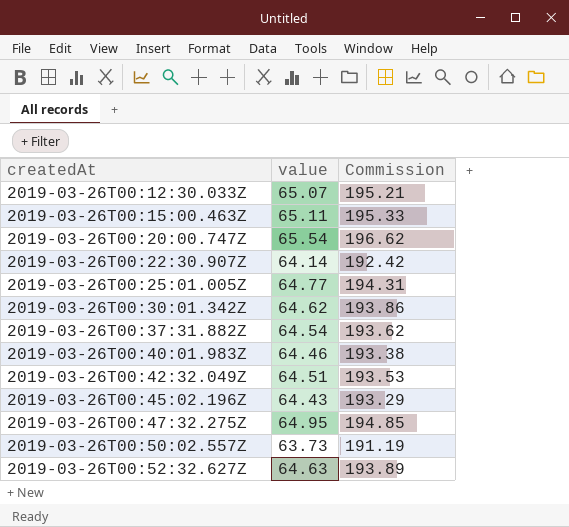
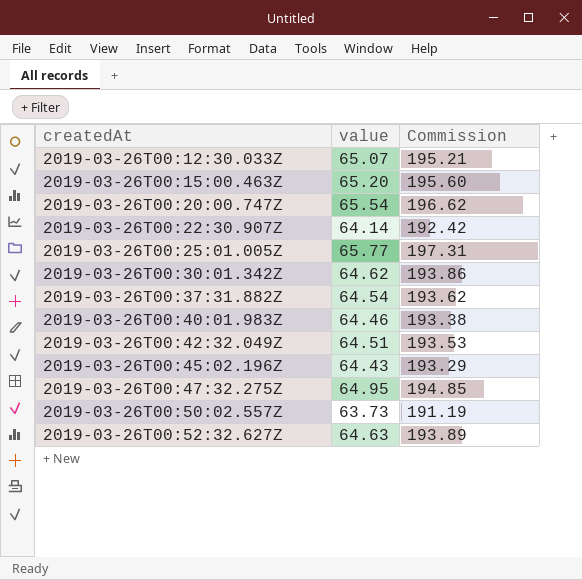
2019-03-26T00:15:00.463Z | value: 65.11 -> 65.20
2019-03-26T00:15:00.463Z | Commission: 195.33 -> 195.60
2019-03-26T00:25:01.005Z | value: 64.77 -> 65.77
2019-03-26T00:25:01.005Z | Commission: 194.31 -> 197.31

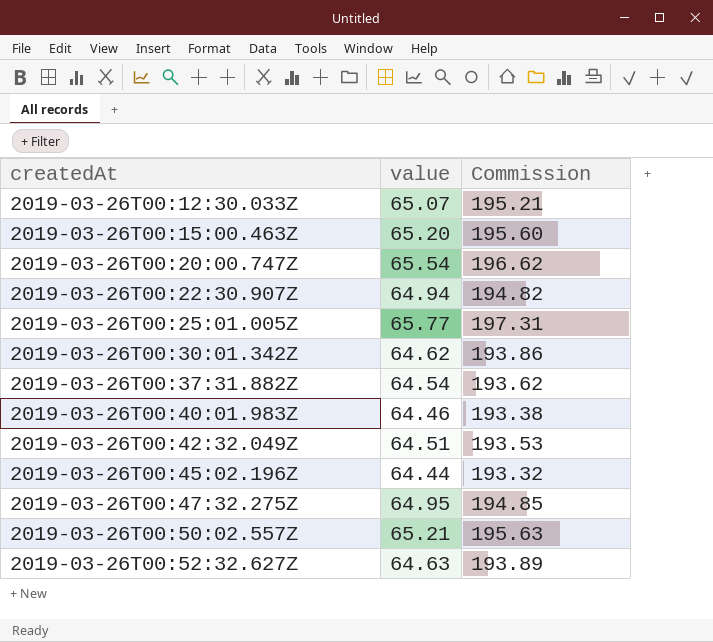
2019-03-26T00:22:30.907Z | value: 64.14 -> 64.94
2019-03-26T00:22:30.907Z | Commission: 192.42 -> 194.82
2019-03-26T00:45:02.196Z | value: 64.43 -> 64.44
2019-03-26T00:45:02.196Z | Commission: 193.29 -> 193.32
2019-03-26T00:50:02.557Z | value: 63.73 -> 65.21
2019-03-26T00:50:02.557Z | Commission: 191.19 -> 195.63

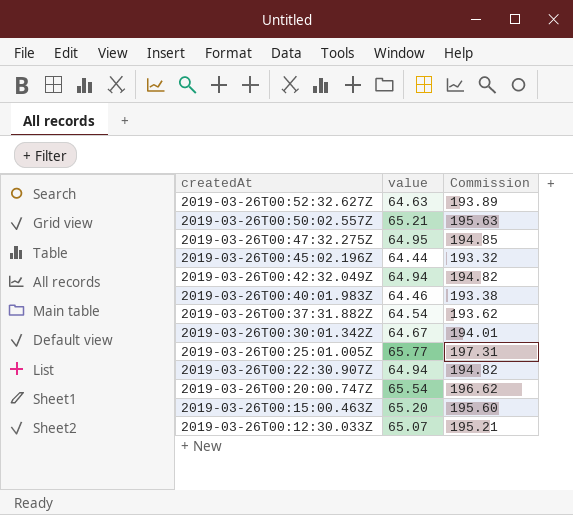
row order: createdAt ascending -> createdAt descending
2019-03-26T00:42:32.049Z | value: 64.51 -> 64.94
2019-03-26T00:42:32.049Z | Commission: 193.53 -> 194.82
2019-03-26T00:30:01.342Z | value: 64.62 -> 64.67
2019-03-26T00:30:01.342Z | Commission: 193.86 -> 194.01

